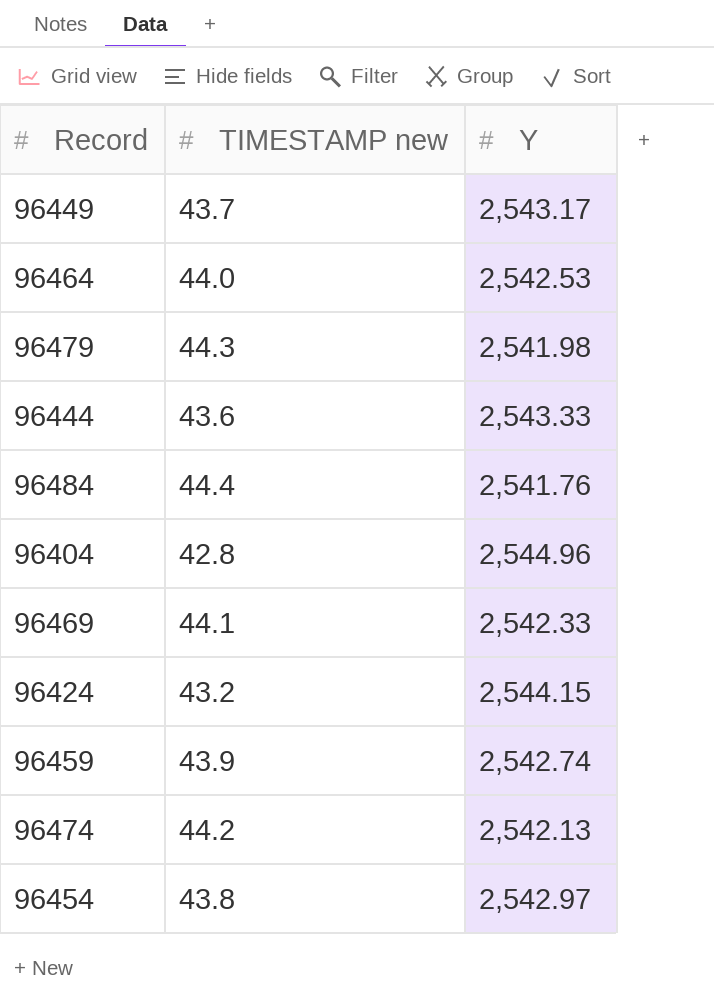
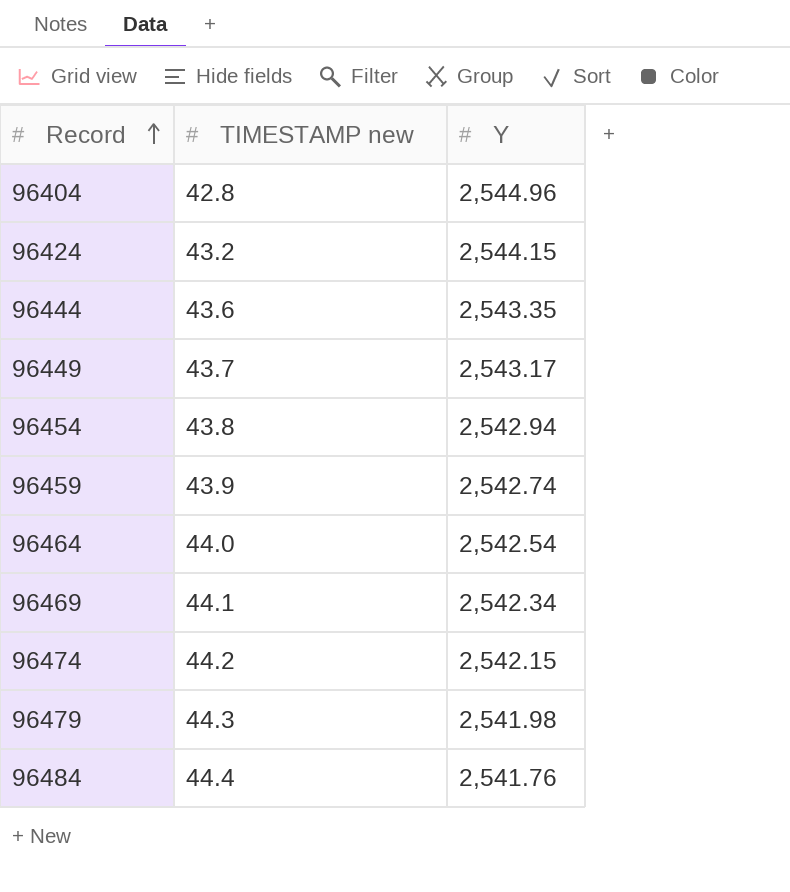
row order: none -> Record ascending
96444 | Y: 2,543.33 -> 2,543.35
96454 | Y: 2,542.97 -> 2,542.94
96464 | Y: 2,542.53 -> 2,542.54
96469 | Y: 2,542.33 -> 2,542.34
96474 | Y: 2,542.13 -> 2,542.15

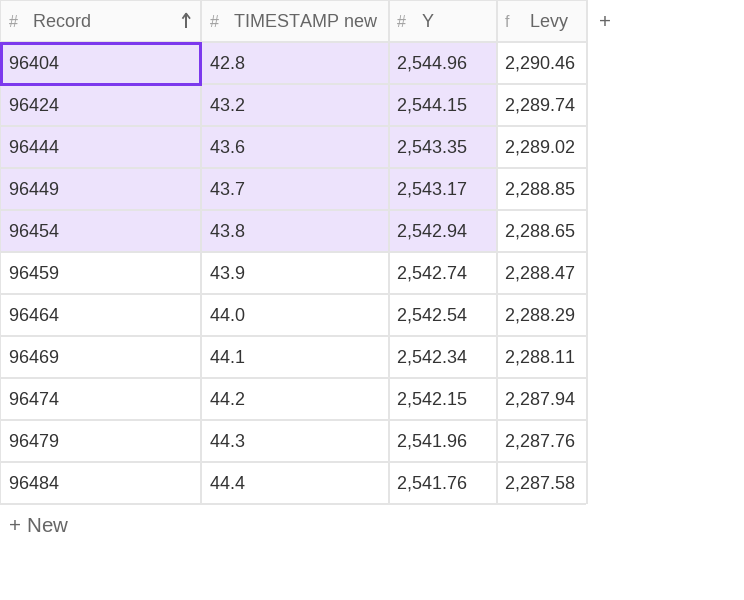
column Levy | formula: none -> [Y] * 0.9
96479 | Y: 2,541.98 -> 2,541.96

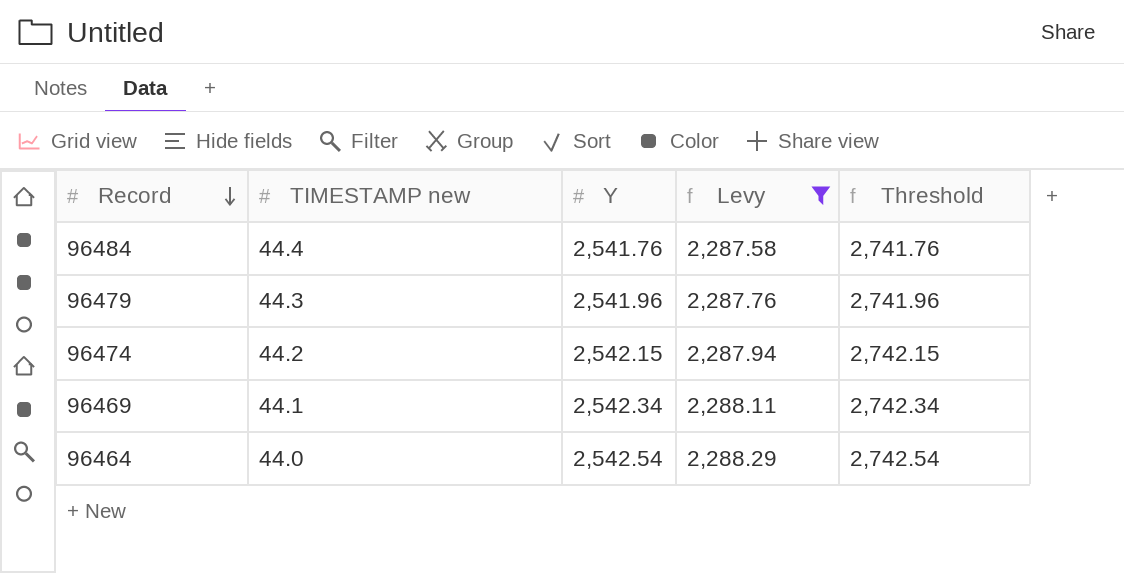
filter: none -> Levy <= 2,288.29
row order: Record ascending -> Record descending
column Threshold | formula: none -> [Y] + 200

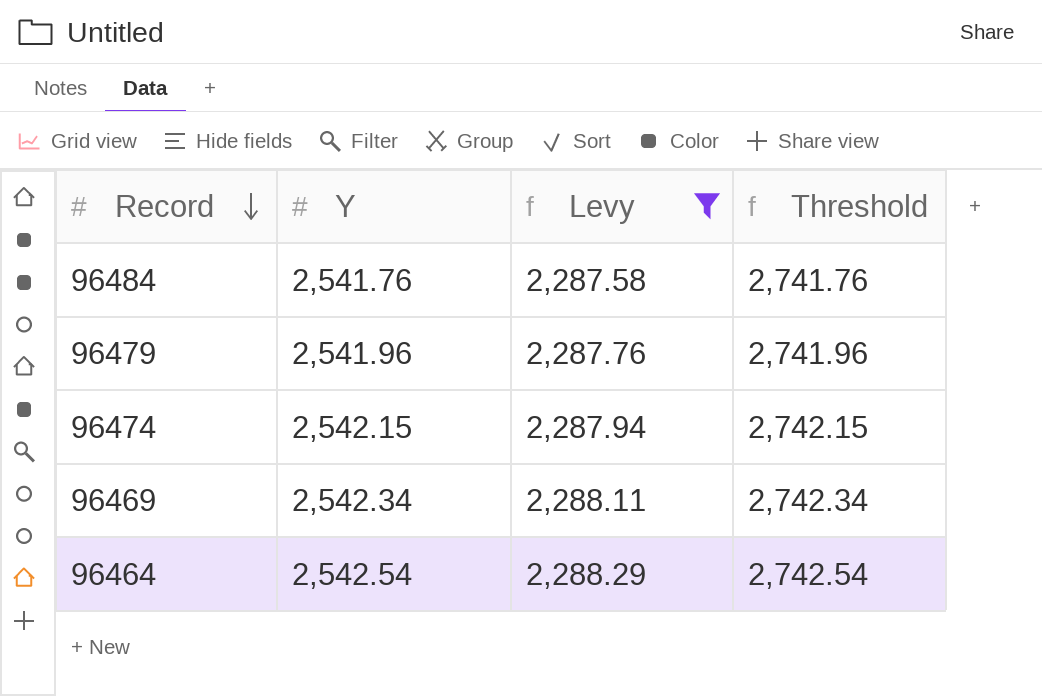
column TIMESTAMP new | position: 2 -> none

